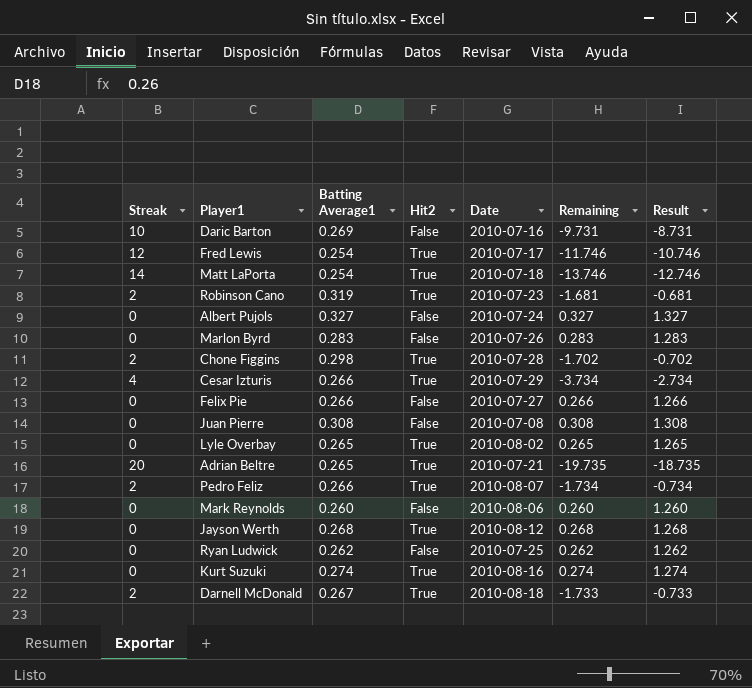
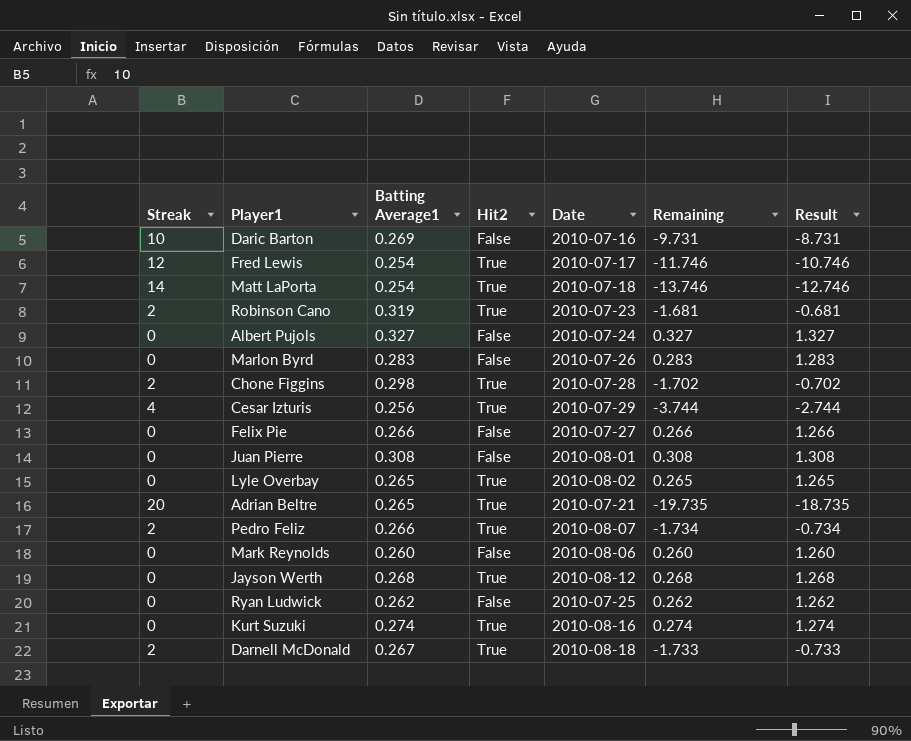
Cesar Izturis | Batting Average1: 0.266 -> 0.256
Cesar Izturis | Remaining: -3.734 -> -3.744
Cesar Izturis | Result: -2.734 -> -2.744
Juan Pierre | Date: 2010-07-08 -> 2010-08-01

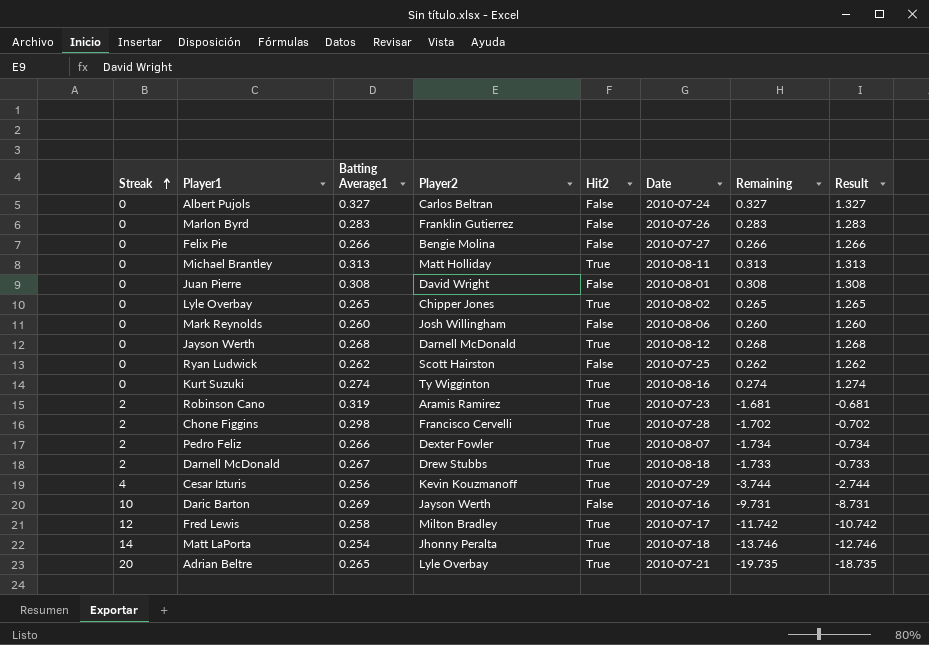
row order: none -> Streak ascending
column Player2 | position: none -> 4
row Michael Brantley: none -> 0 | 0.313 | Matt Holliday | True | 2010-08-11 | 0.313 | 1.313
Fred Lewis | Batting Average1: 0.254 -> 0.258
Fred Lewis | Remaining: -11.746 -> -11.742
Fred Lewis | Result: -10.746 -> -10.742

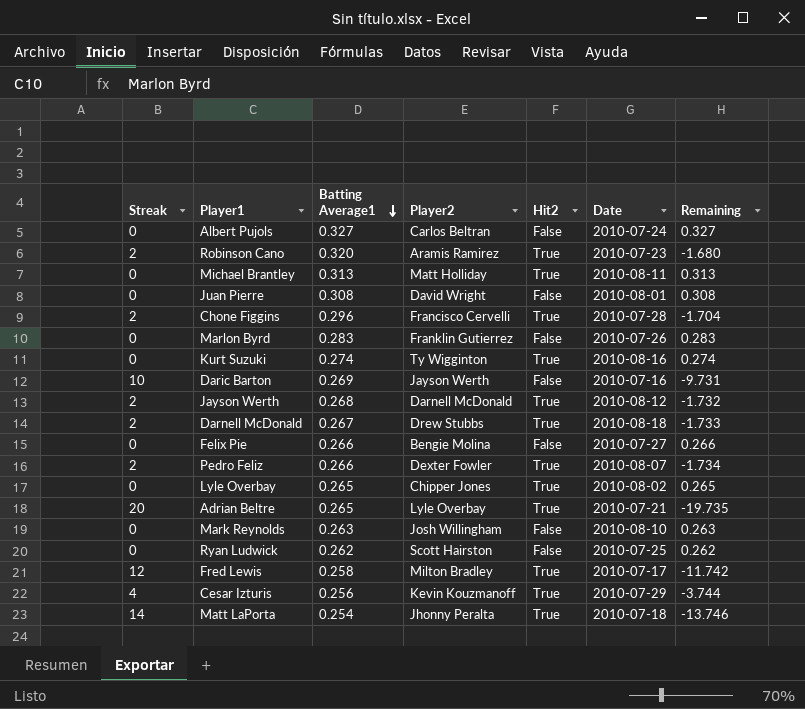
row order: Streak ascending -> Batting Average1 descending
column Result | formula: [Remaining] + 1 -> none
Robinson Cano | Batting Average1: 0.319 -> 0.320
Robinson Cano | Remaining: -1.681 -> -1.680
Chone Figgins | Batting Average1: 0.298 -> 0.296
Chone Figgins | Remaining: -1.702 -> -1.704
Jayson Werth | Streak: 0 -> 2
Jayson Werth | Remaining: 0.268 -> -1.732
Mark Reynolds | Batting Average1: 0.260 -> 0.263
Mark Reynolds | Date: 2010-08-06 -> 2010-08-10
Mark Reynolds | Remaining: 0.260 -> 0.263

